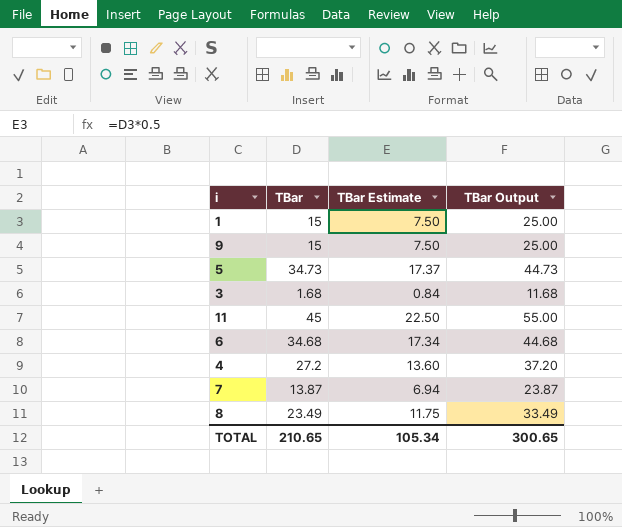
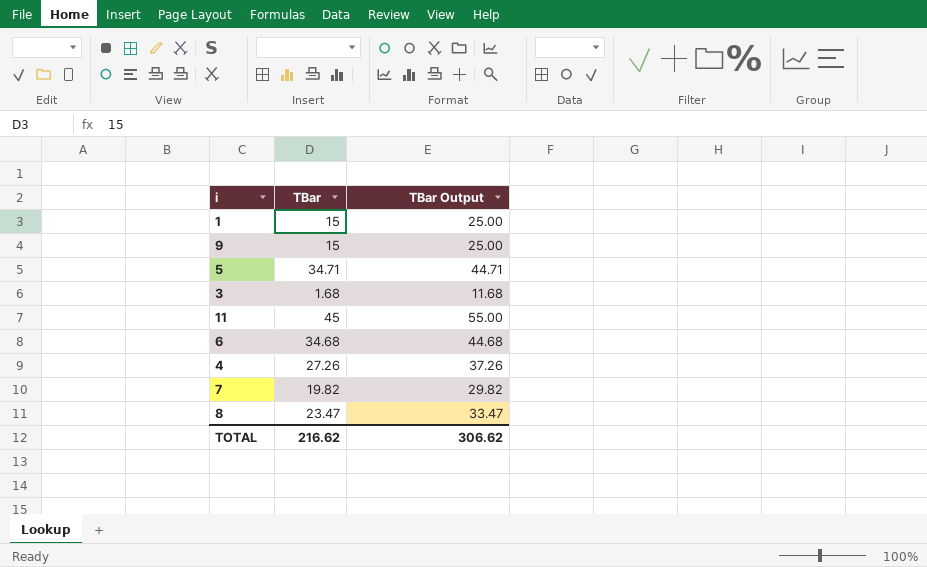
column TBar Estimate | formula: [TBar] * 0.5 -> none
5 | TBar: 34.73 -> 34.71
5 | TBar Output: 44.73 -> 44.71
4 | TBar: 27.2 -> 27.26
4 | TBar Output: 37.20 -> 37.26
7 | TBar: 13.87 -> 19.82
7 | TBar Output: 23.87 -> 29.82
8 | TBar: 23.49 -> 23.47
8 | TBar Output: 33.49 -> 33.47
TOTAL | TBar: 210.65 -> 216.62
TOTAL | TBar Output: 300.65 -> 306.62

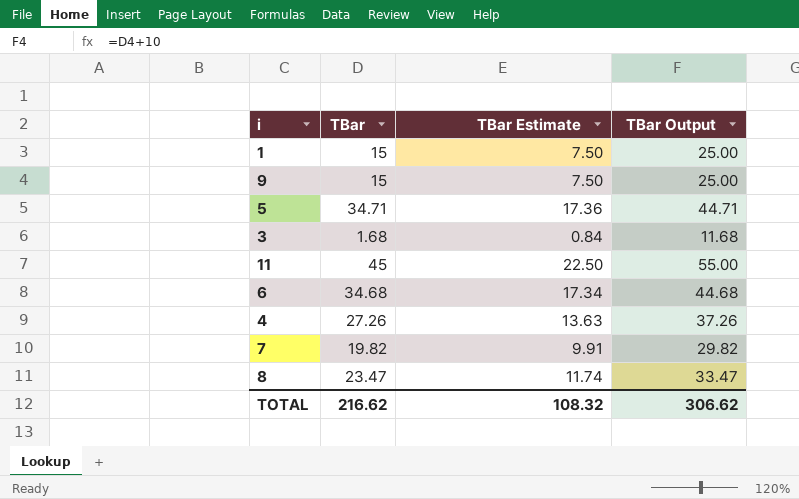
column TBar Estimate | formula: none -> [TBar] * 0.5

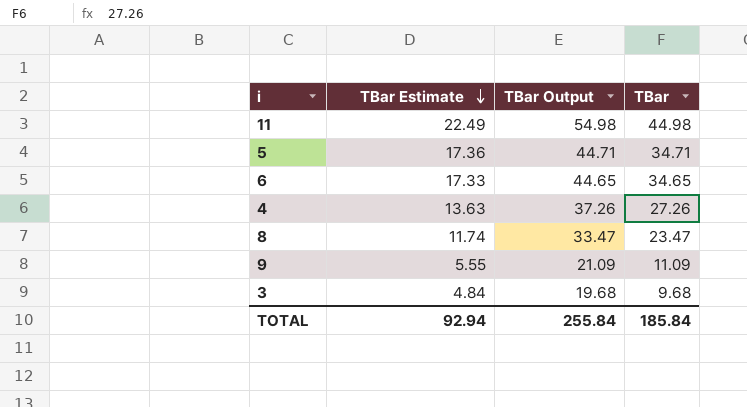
row order: none -> TBar Estimate descending
column TBar | position: 2 -> 4
row 1: 15 | 7.50 | 25.00 -> none
row 7: 19.82 | 9.91 | 29.82 -> none
11 | TBar Estimate: 22.50 -> 22.49
11 | TBar Output: 55.00 -> 54.98
11 | TBar: 45 -> 44.98
6 | TBar Estimate: 17.34 -> 17.33
6 | TBar Output: 44.68 -> 44.65
6 | TBar: 34.68 -> 34.65
9 | TBar Estimate: 7.50 -> 5.55
9 | TBar Output: 25.00 -> 21.09
9 | TBar: 15 -> 11.09
3 | TBar Estimate: 0.84 -> 4.84
3 | TBar Output: 11.68 -> 19.68
3 | TBar: 1.68 -> 9.68
TOTAL | TBar Estimate: 108.32 -> 92.94
TOTAL | TBar Output: 306.62 -> 255.84
TOTAL | TBar: 216.62 -> 185.84

